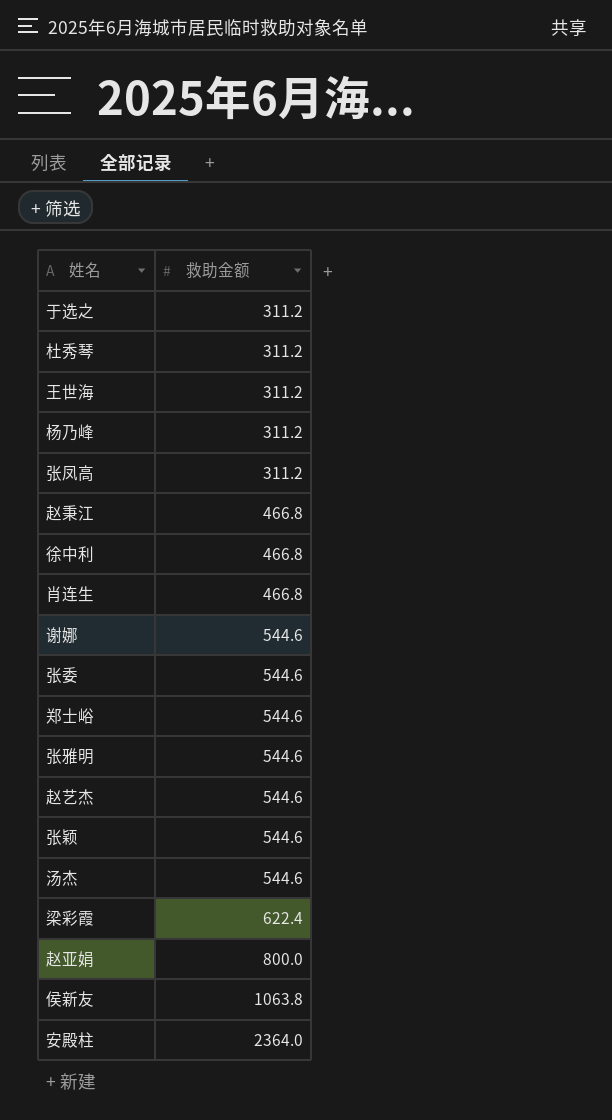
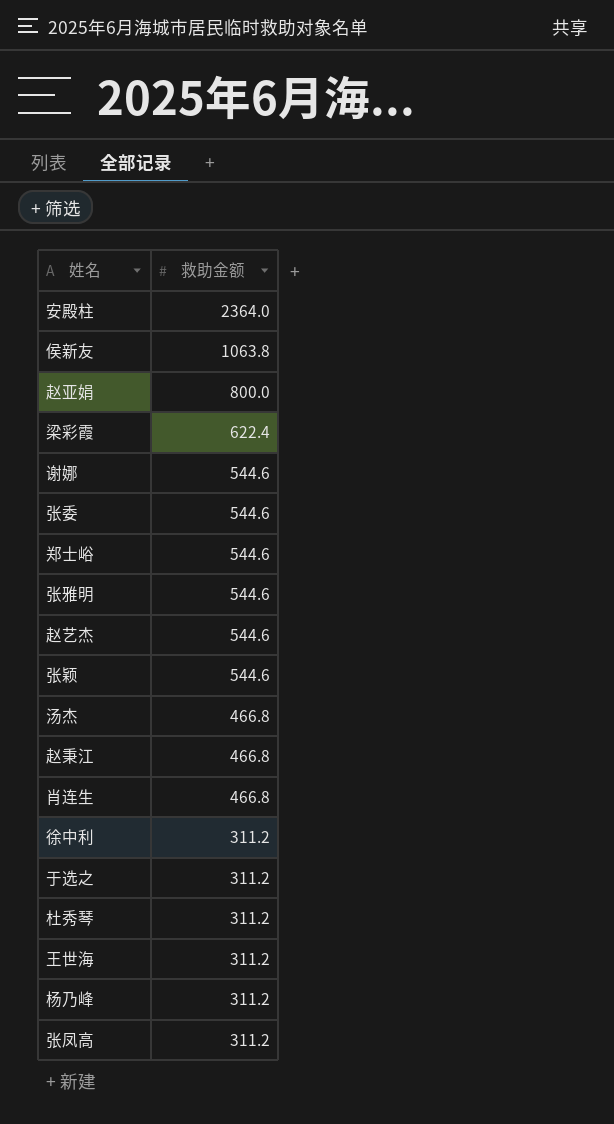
row order: 救助金额 ascending -> 救助金额 descending
汤杰 | 救助金额: 544.6 -> 466.8
徐中利 | 救助金额: 466.8 -> 311.2

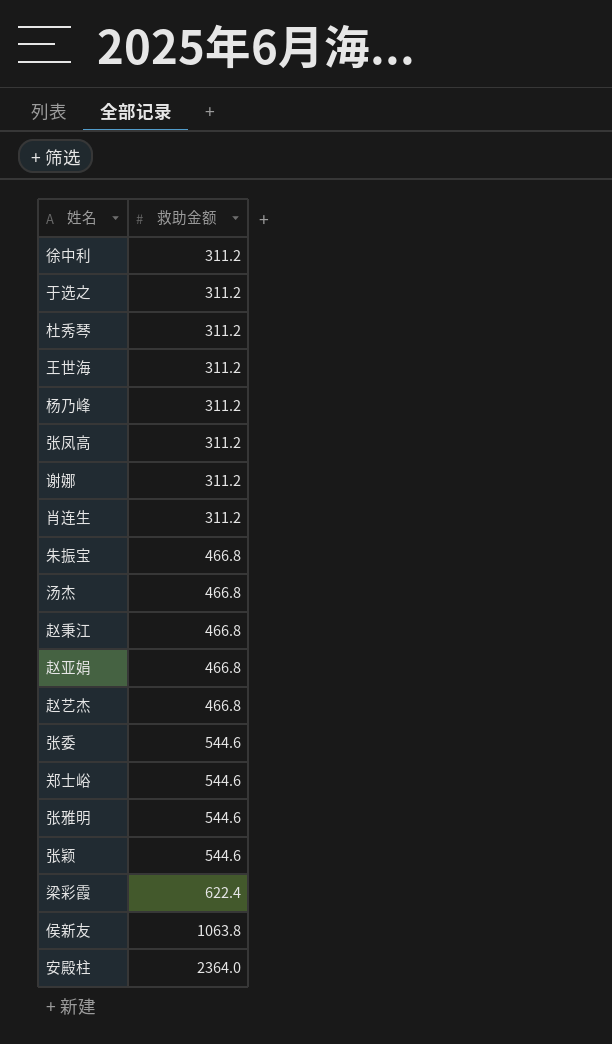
row order: 救助金额 descending -> 救助金额 ascending
谢娜 | 救助金额: 544.6 -> 311.2
肖连生 | 救助金额: 466.8 -> 311.2
row 朱振宝: none -> 466.8
赵亚娟 | 救助金额: 800.0 -> 466.8
赵艺杰 | 救助金额: 544.6 -> 466.8

